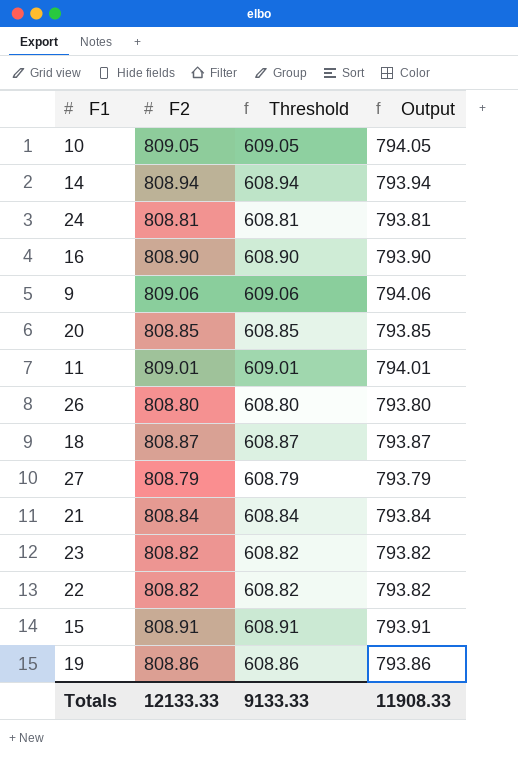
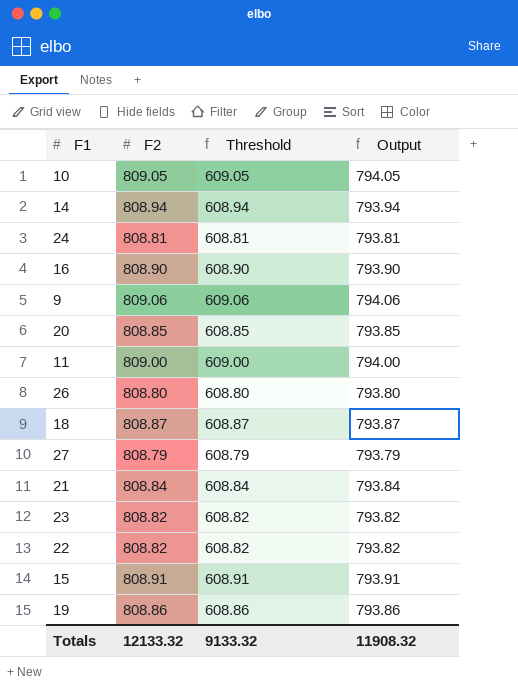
11 | F2: 809.01 -> 809.00
11 | Threshold: 609.01 -> 609.00
11 | Output: 794.01 -> 794.00
Totals | F2: 12133.33 -> 12133.32
Totals | Threshold: 9133.33 -> 9133.32
Totals | Output: 11908.33 -> 11908.32

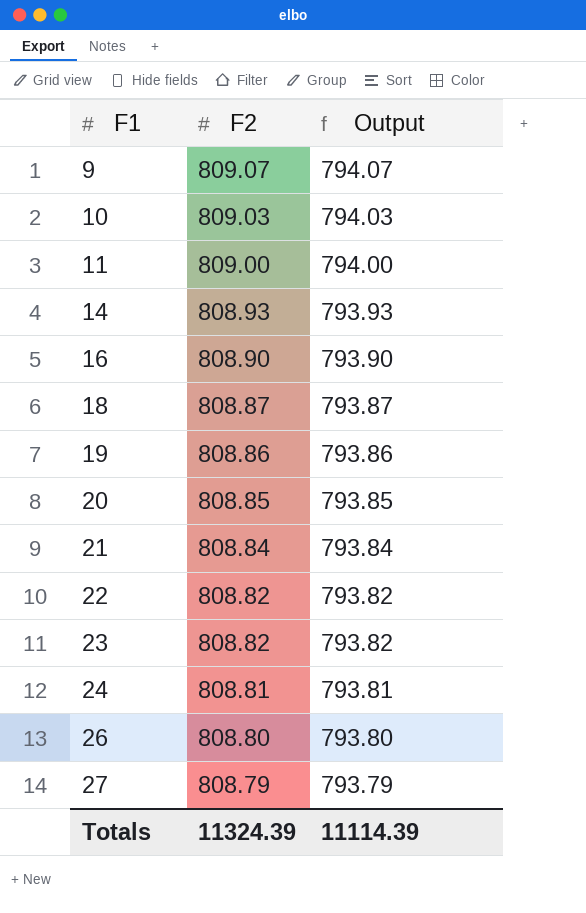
row order: none -> F1 ascending
column Threshold | formula: [F2] - 200 -> none
row 15: 808.91 | 608.91 | 793.91 -> none
9 | F2: 809.06 -> 809.07
9 | Output: 794.06 -> 794.07
10 | F2: 809.05 -> 809.03
10 | Output: 794.05 -> 794.03
14 | F2: 808.94 -> 808.93
14 | Output: 793.94 -> 793.93
Totals | F2: 12133.32 -> 11324.39
Totals | Output: 11908.32 -> 11114.39

